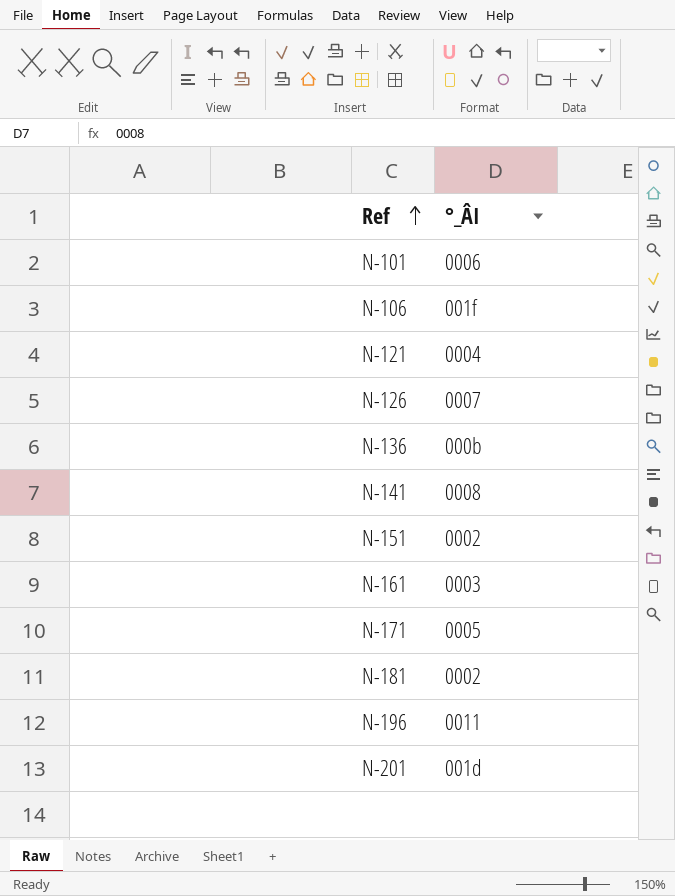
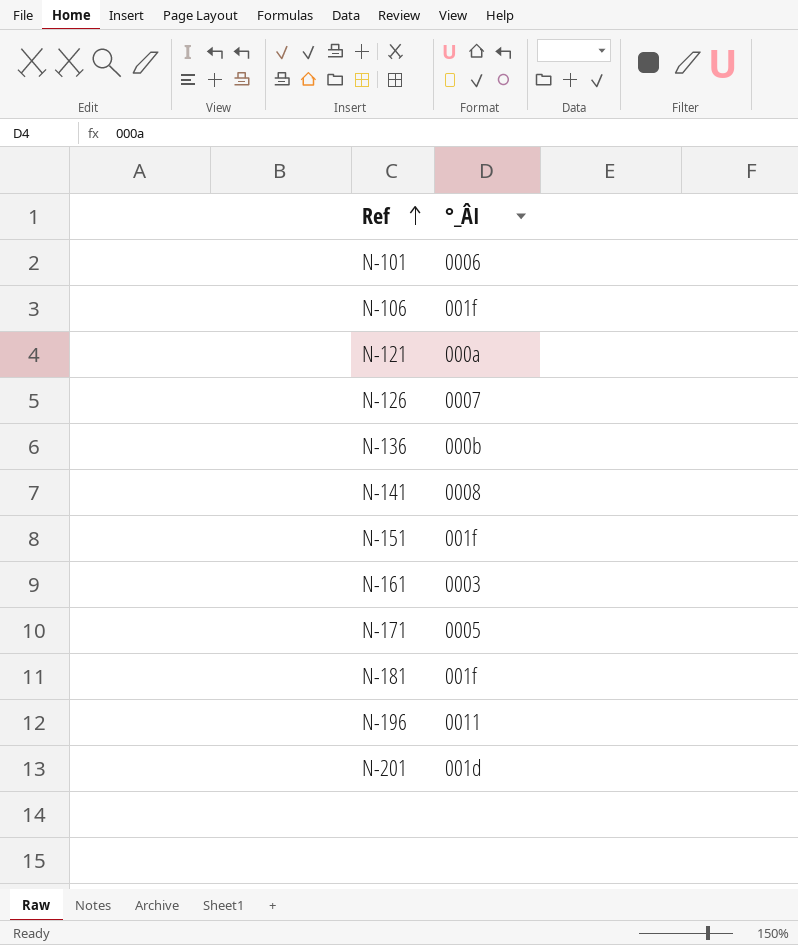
N-121 | °_ÂI: 0004 -> 000a
N-151 | °_ÂI: 0002 -> 001f
N-181 | °_ÂI: 0002 -> 001f

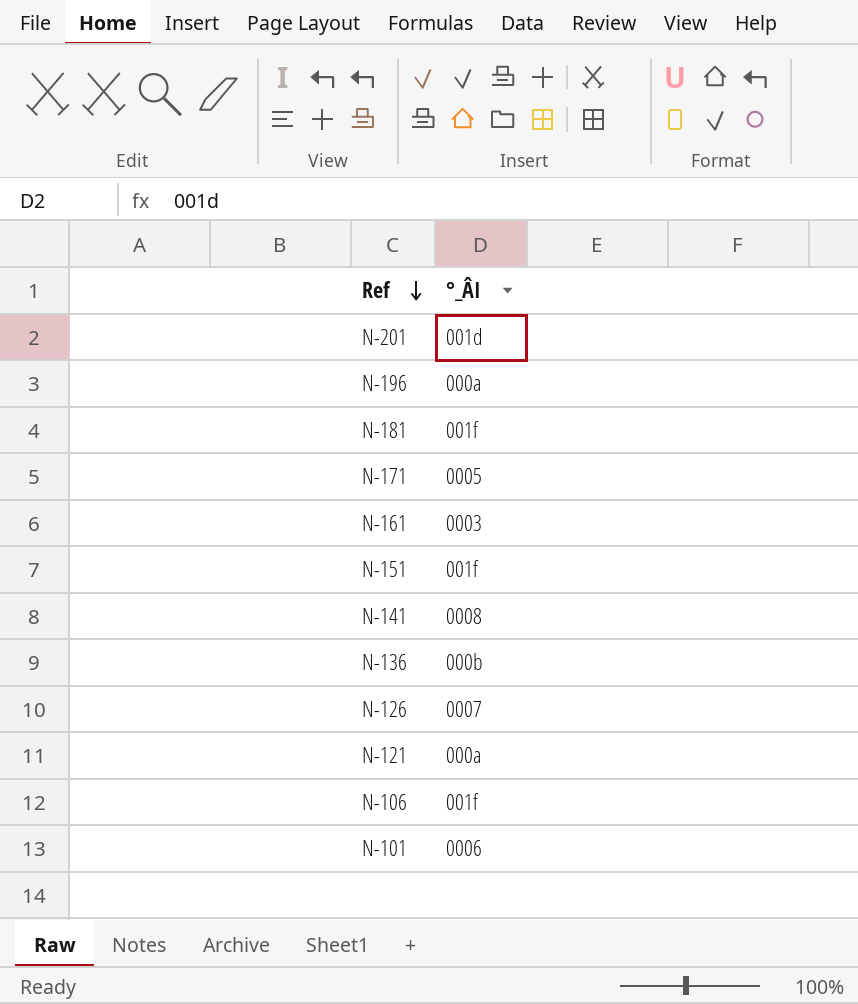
row order: Ref ascending -> Ref descending
N-196 | °_ÂI: 0011 -> 000a

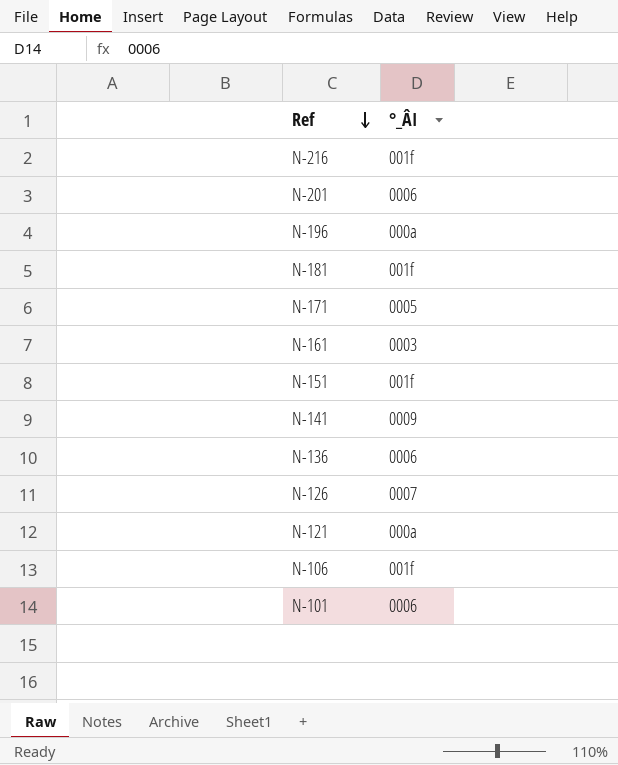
row N-216: none -> 001f
N-201 | °_ÂI: 001d -> 0006
N-141 | °_ÂI: 0008 -> 0009
N-136 | °_ÂI: 000b -> 0006

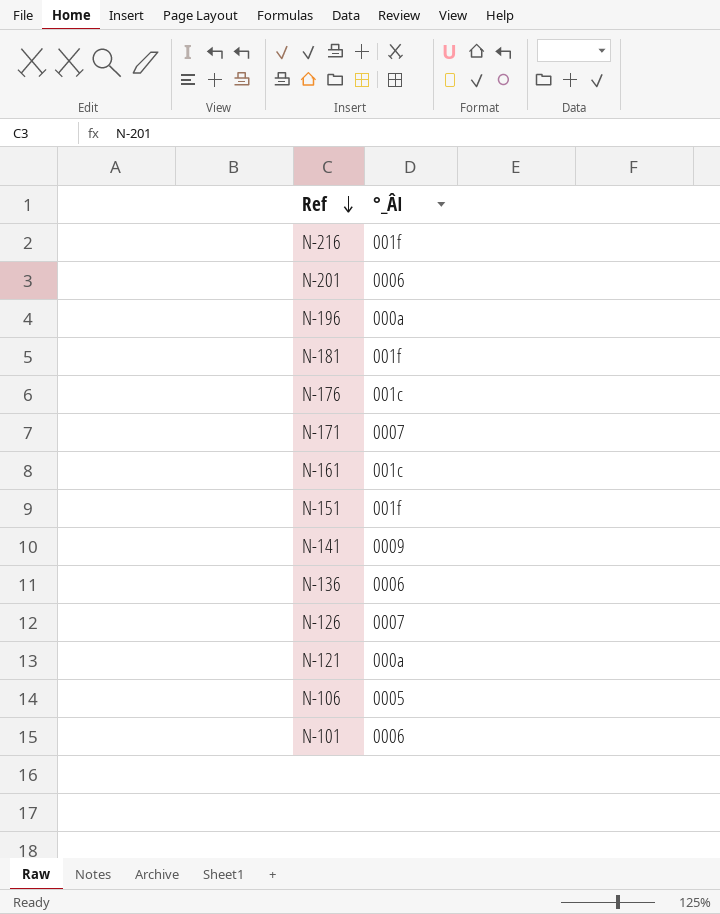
row N-176: none -> 001c
N-171 | °_ÂI: 0005 -> 0007
N-161 | °_ÂI: 0003 -> 001c
N-106 | °_ÂI: 001f -> 0005

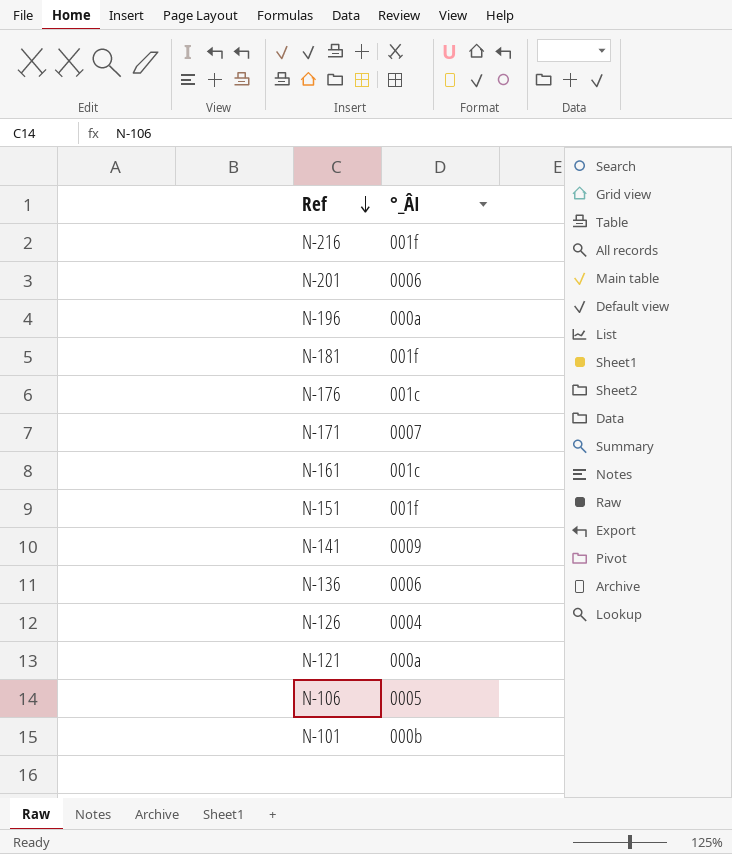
N-126 | °_ÂI: 0007 -> 0004
N-101 | °_ÂI: 0006 -> 000b

